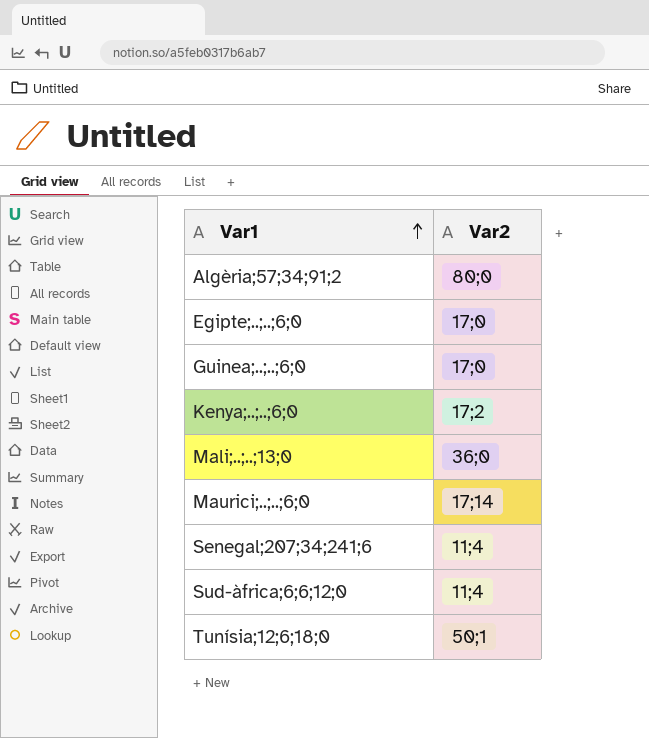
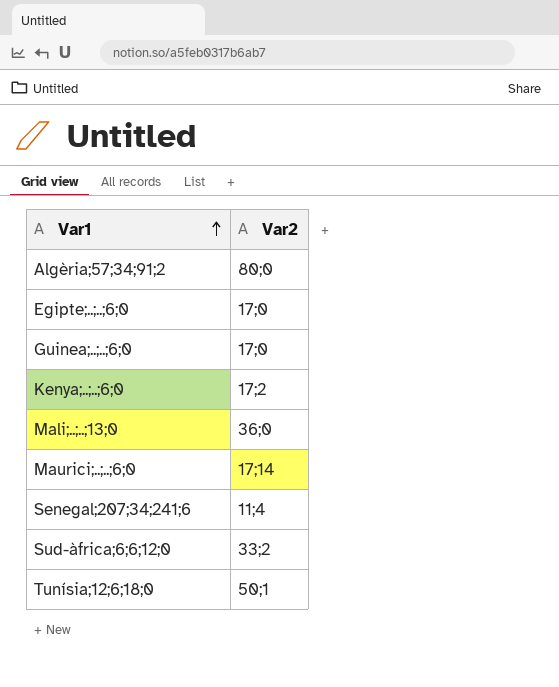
Sud-àfrica;6;6;12;0 | Var2: 11;4 -> 33;2

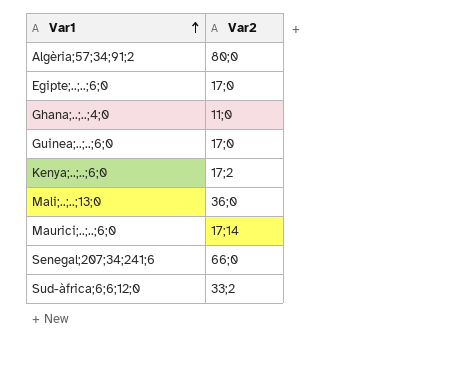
row Tunísia;12;6;18;0: 50;1 -> none
row Ghana;..;..;4;0: none -> 11;0
Senegal;207;34;241;6 | Var2: 11;4 -> 66;0

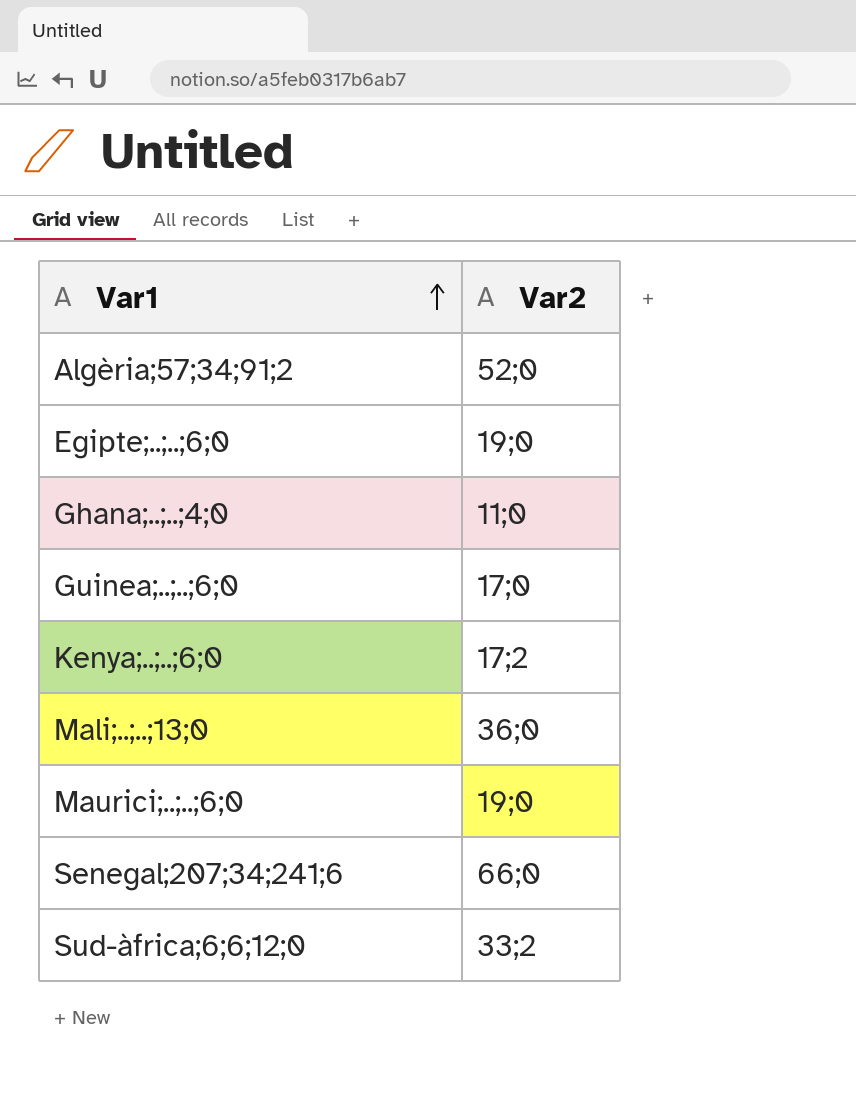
Algèria;57;34;91;2 | Var2: 80;0 -> 52;0
Egipte;..;..;6;0 | Var2: 17;0 -> 19;0
Maurici;..;..;6;0 | Var2: 17;14 -> 19;0

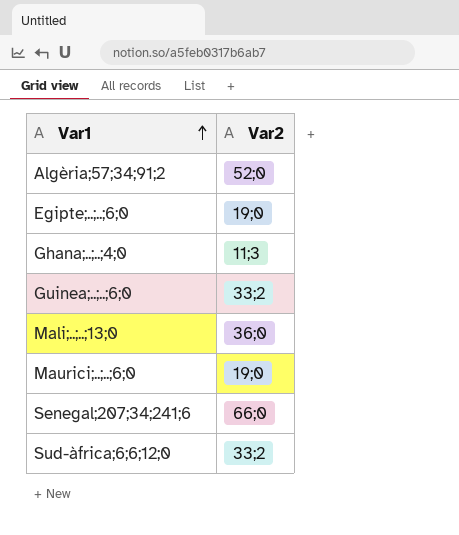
row Kenya;..;..;6;0: 17;2 -> none
Ghana;..;..;4;0 | Var2: 11;0 -> 11;3
Guinea;..;..;6;0 | Var2: 17;0 -> 33;2

